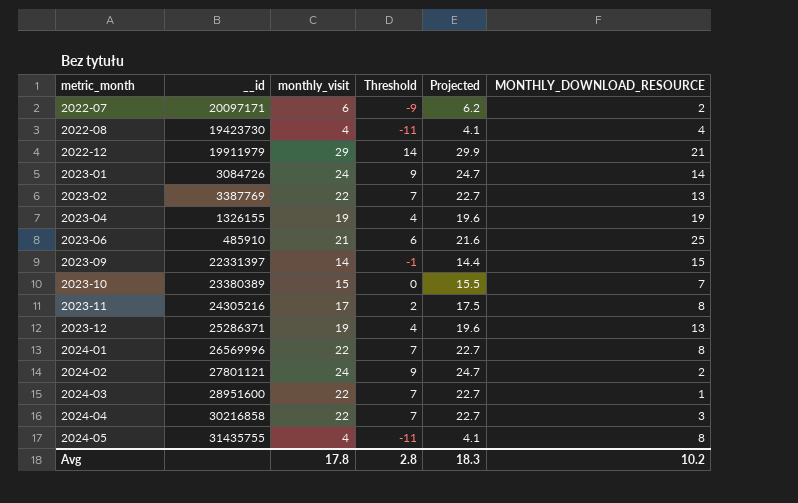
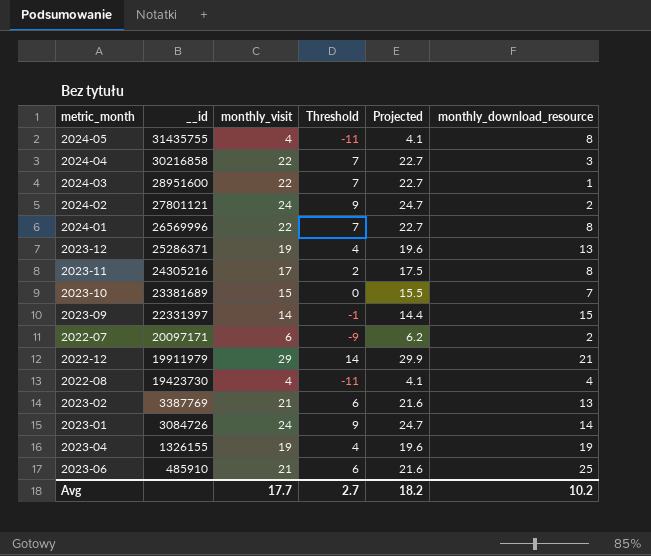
row order: metric_month ascending -> __id descending
column name: MONTHLY_DOWNLOAD_RESOURCE -> monthly_download_resource
2023-10 | __id: 23380389 -> 23381689
2023-02 | monthly_visit: 22 -> 21
2023-02 | Threshold: 7 -> 6
2023-02 | Projected: 22.7 -> 21.6
Avg | monthly_visit: 17.8 -> 17.7
Avg | Threshold: 2.8 -> 2.7
Avg | Projected: 18.3 -> 18.2

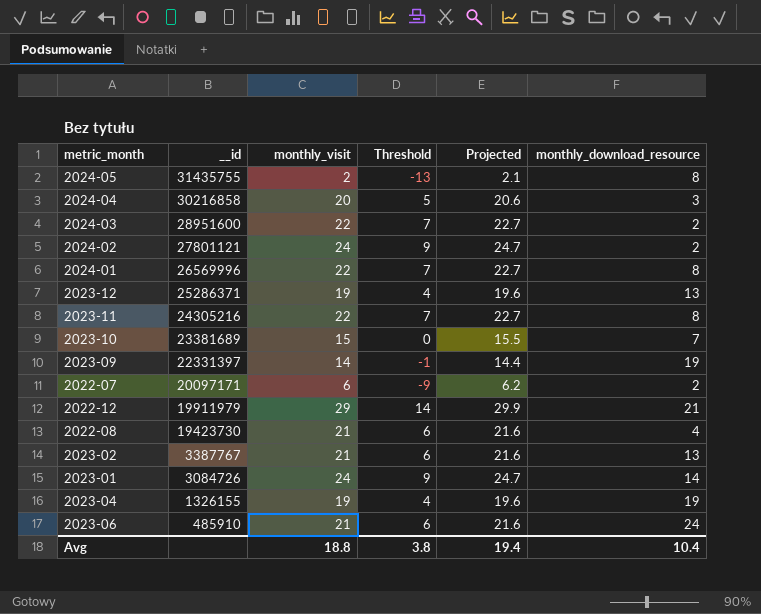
2024-05 | monthly_visit: 4 -> 2
2024-05 | Threshold: -11 -> -13
2024-05 | Projected: 4.1 -> 2.1
2024-04 | monthly_visit: 22 -> 20
2024-04 | Threshold: 7 -> 5
2024-04 | Projected: 22.7 -> 20.6
2024-03 | monthly_download_resource: 1 -> 2
2023-11 | monthly_visit: 17 -> 22
2023-11 | Threshold: 2 -> 7
2023-11 | Projected: 17.5 -> 22.7
2023-09 | monthly_download_resource: 15 -> 19
2022-08 | monthly_visit: 4 -> 21
2022-08 | Threshold: -11 -> 6
2022-08 | Projected: 4.1 -> 21.6
2023-02 | __id: 3387769 -> 3387767
2023-06 | monthly_download_resource: 25 -> 24
Avg | monthly_visit: 17.7 -> 18.8
Avg | Threshold: 2.7 -> 3.8
Avg | Projected: 18.2 -> 19.4
Avg | monthly_download_resource: 10.2 -> 10.4

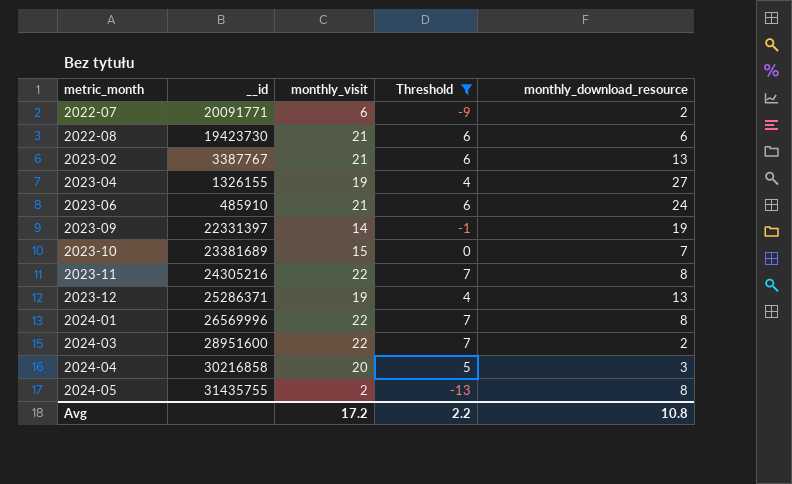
filter: none -> Threshold <= 7
row order: __id descending -> metric_month ascending
column Projected | formula: [monthly_visit] * 1.03 -> none
2022-07 | __id: 20097171 -> 20091771
2022-08 | monthly_download_resource: 4 -> 6
2023-04 | monthly_download_resource: 19 -> 27
Avg | monthly_visit: 18.8 -> 17.2
Avg | Threshold: 3.8 -> 2.2
Avg | monthly_download_resource: 10.4 -> 10.8

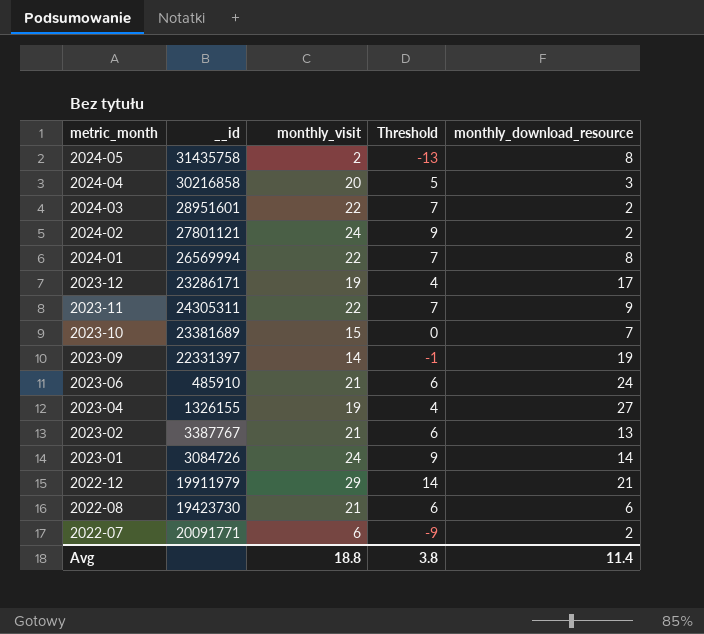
filter: Threshold <= 7 -> none
row order: metric_month ascending -> metric_month descending
2024-05 | __id: 31435755 -> 31435758
2024-03 | __id: 28951600 -> 28951601
2024-01 | __id: 26569996 -> 26569994
2023-12 | __id: 25286371 -> 23286171
2023-12 | monthly_download_resource: 13 -> 17
2023-11 | __id: 24305216 -> 24305311
2023-11 | monthly_download_resource: 8 -> 9
Avg | monthly_visit: 17.2 -> 18.8
Avg | Threshold: 2.2 -> 3.8
Avg | monthly_download_resource: 10.8 -> 11.4

